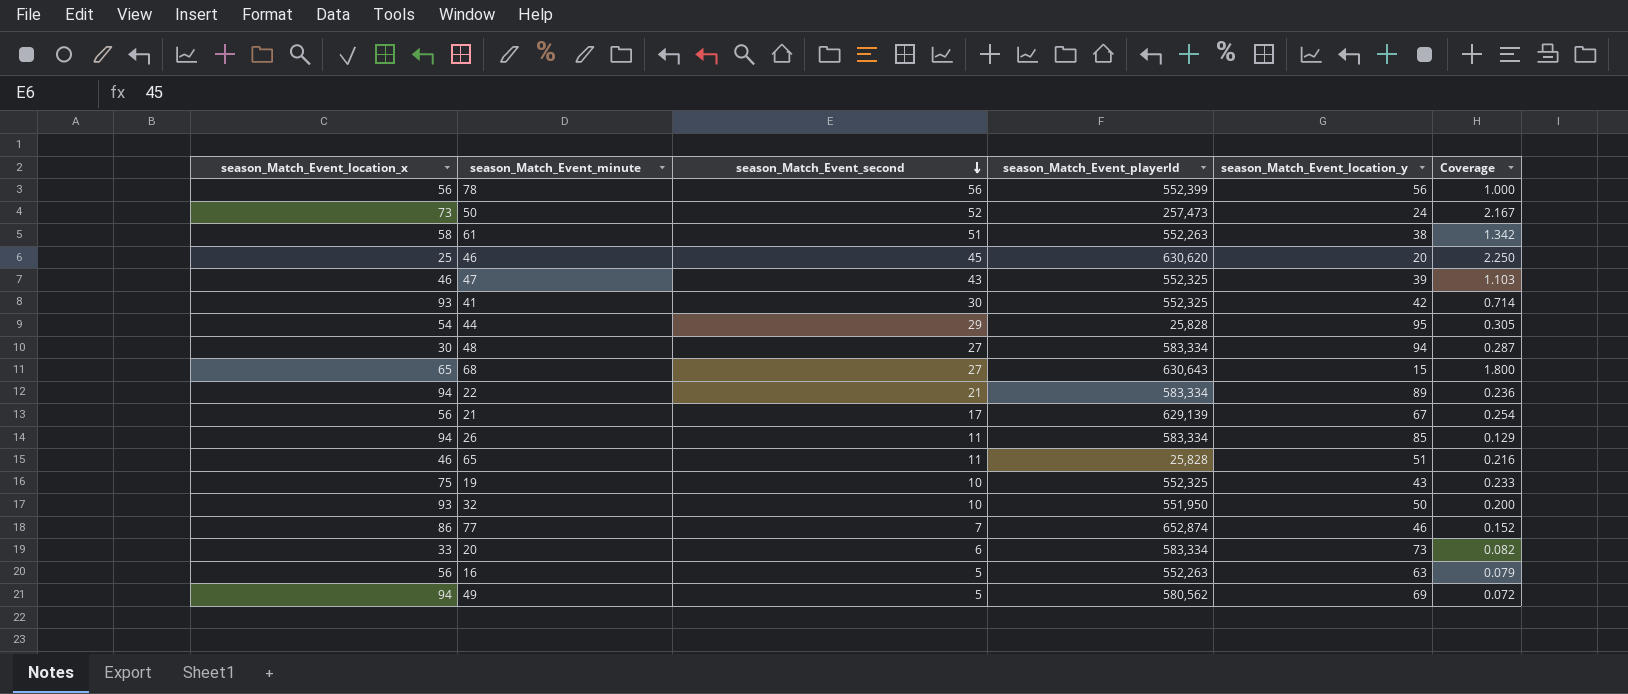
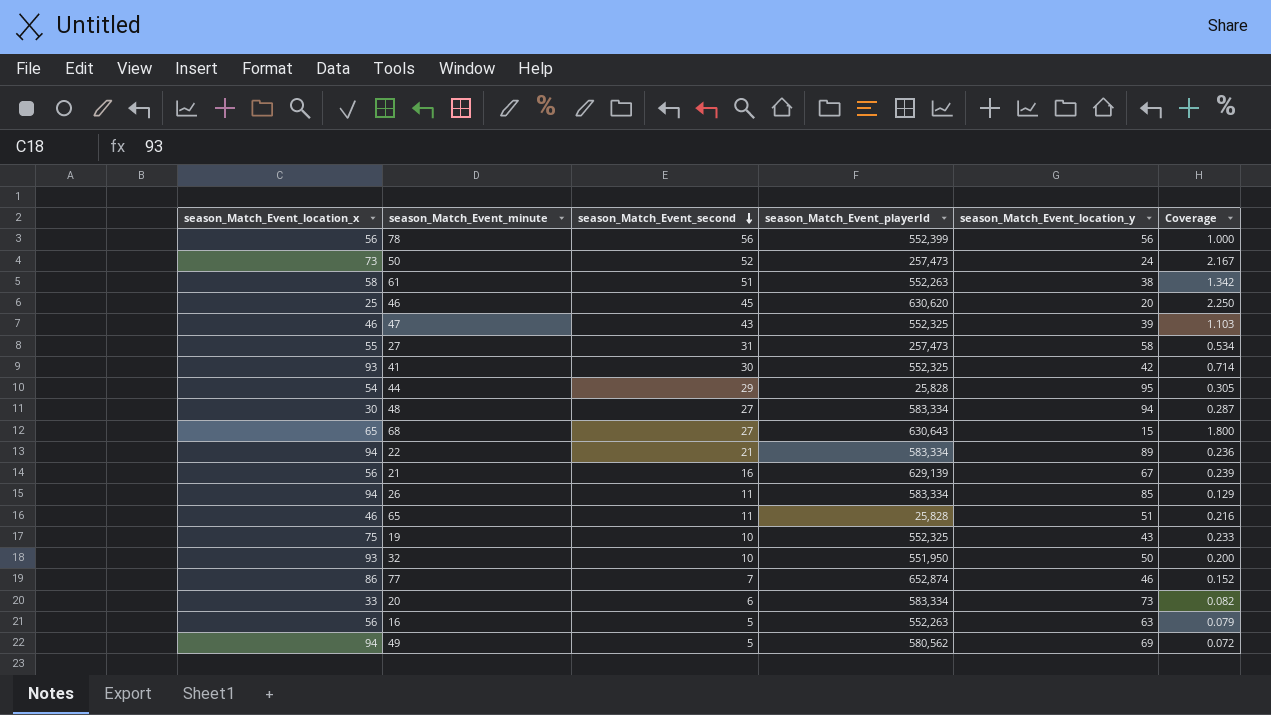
row 27: none -> 55 | 31 | 257,473 | 58 | 0.534
21 | season_Match_Event_second: 17 -> 16
21 | Coverage: 0.254 -> 0.239

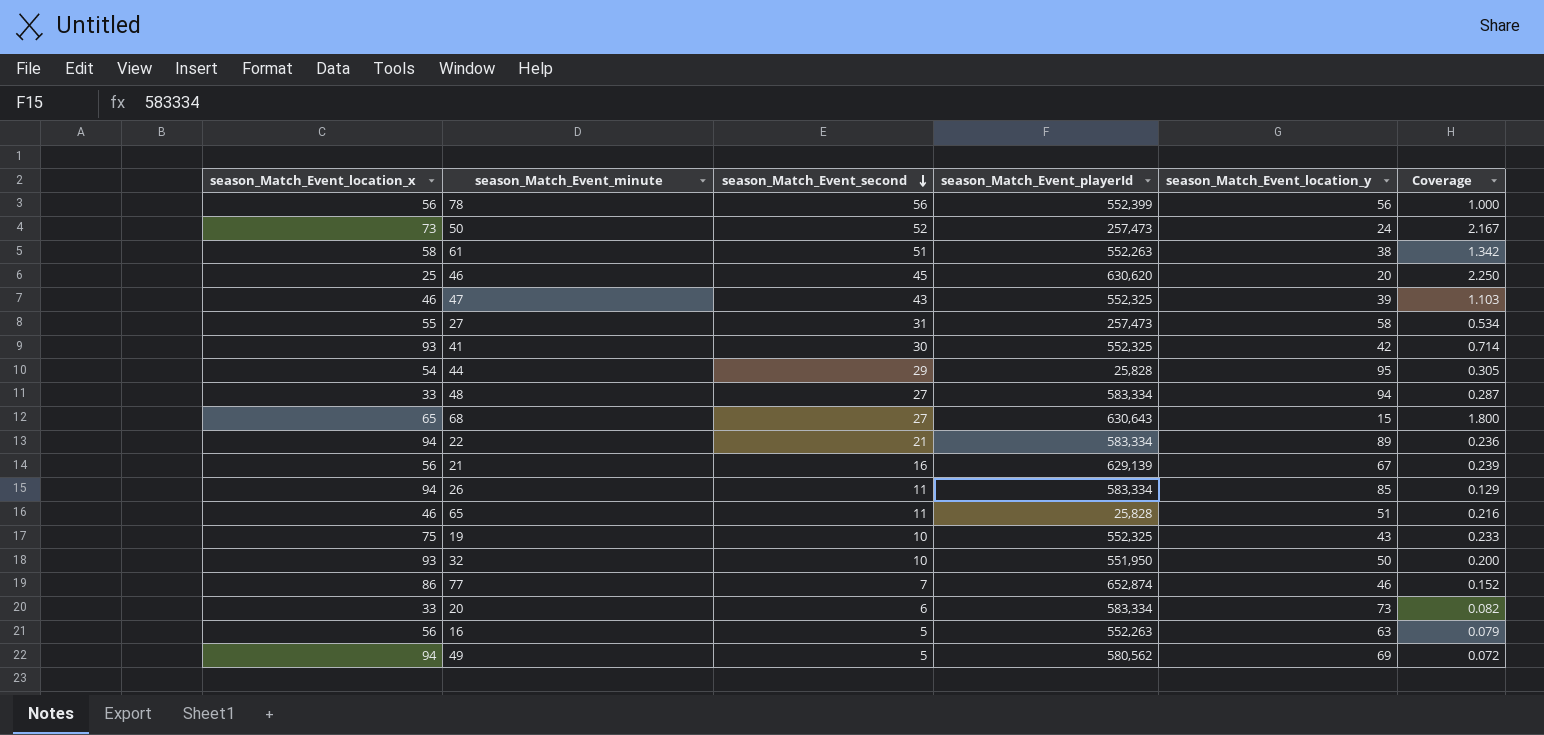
48 | season_Match_Event_location_x: 30 -> 33

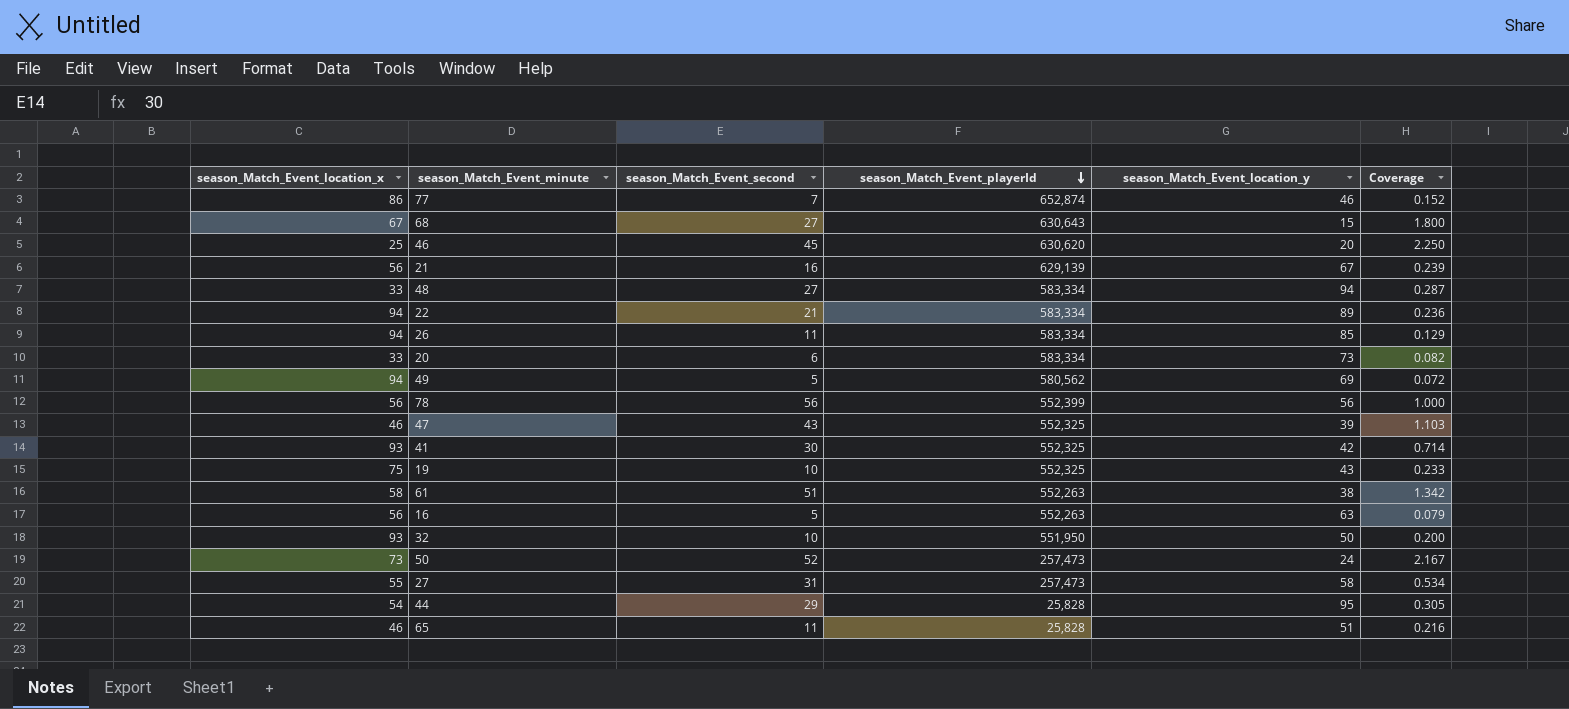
row order: season_Match_Event_second descending -> season_Match_Event_playerId descending
68 | season_Match_Event_location_x: 65 -> 67

